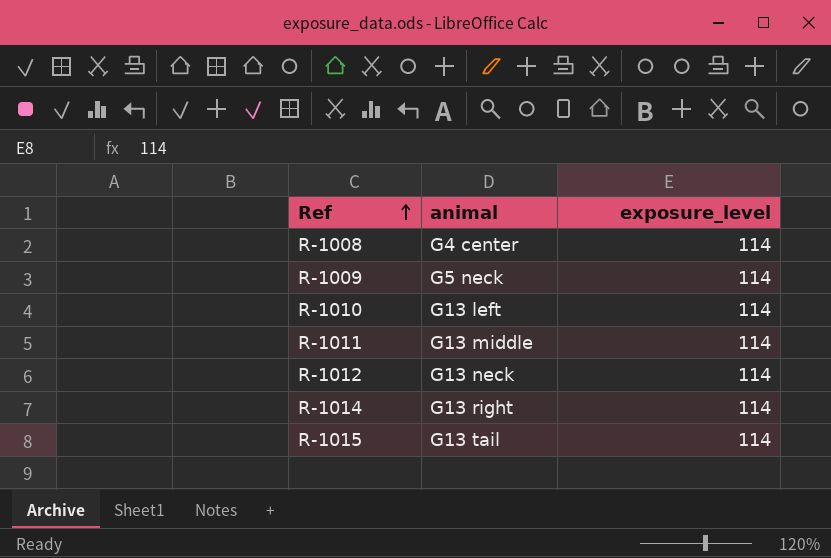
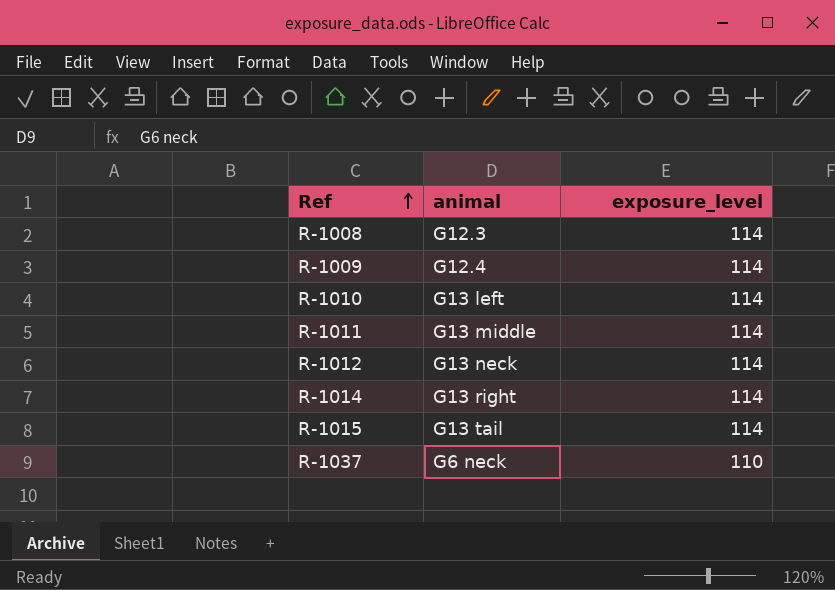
R-1008 | animal: G4 center -> G12.3
R-1009 | animal: G5 neck -> G12.4
row R-1037: none -> G6 neck | 110

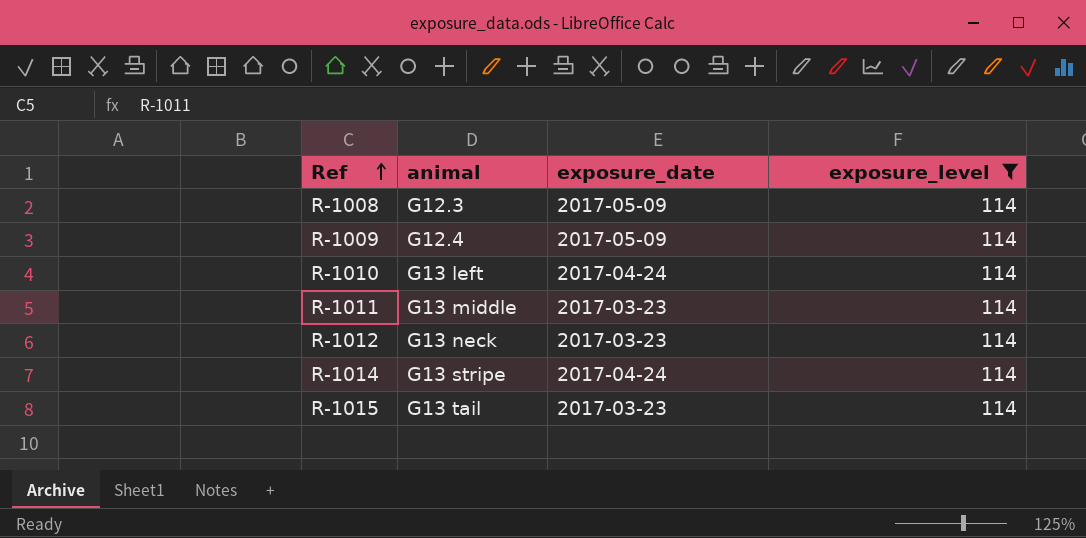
filter: none -> exposure_level = 114
column exposure_date | position: none -> 3
R-1014 | animal: G13 right -> G13 stripe

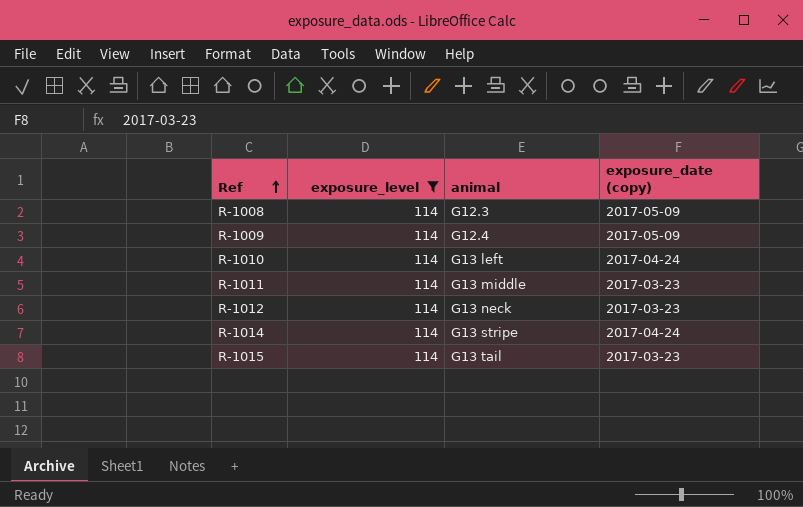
column exposure_level | position: 4 -> 2
column name: exposure_date -> exposure_date (copy)

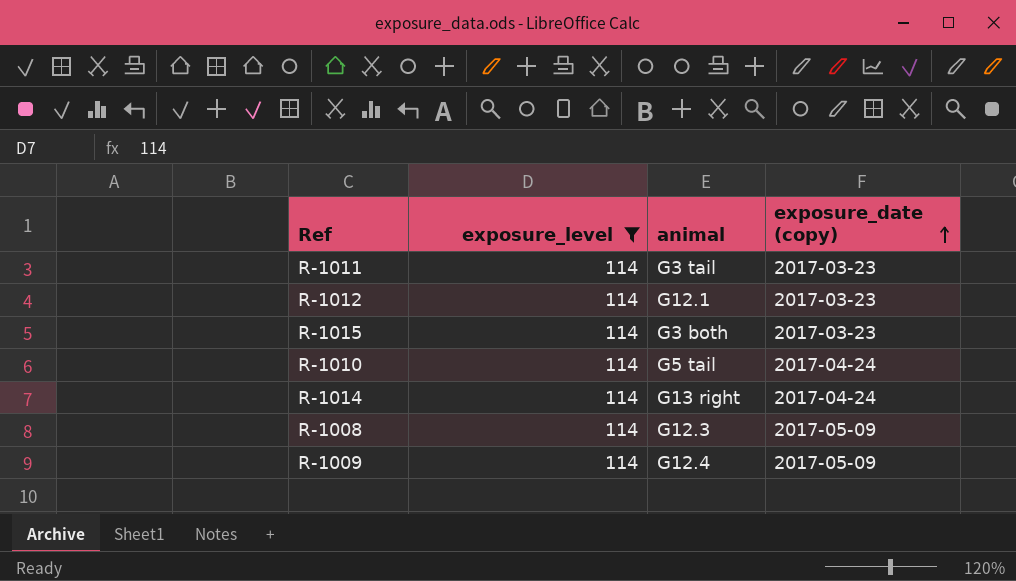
row order: Ref ascending -> exposure_date (copy) ascending
R-1011 | animal: G13 middle -> G3 tail
R-1012 | animal: G13 neck -> G12.1
R-1015 | animal: G13 tail -> G3 both
R-1010 | animal: G13 left -> G5 tail
R-1014 | animal: G13 stripe -> G13 right

